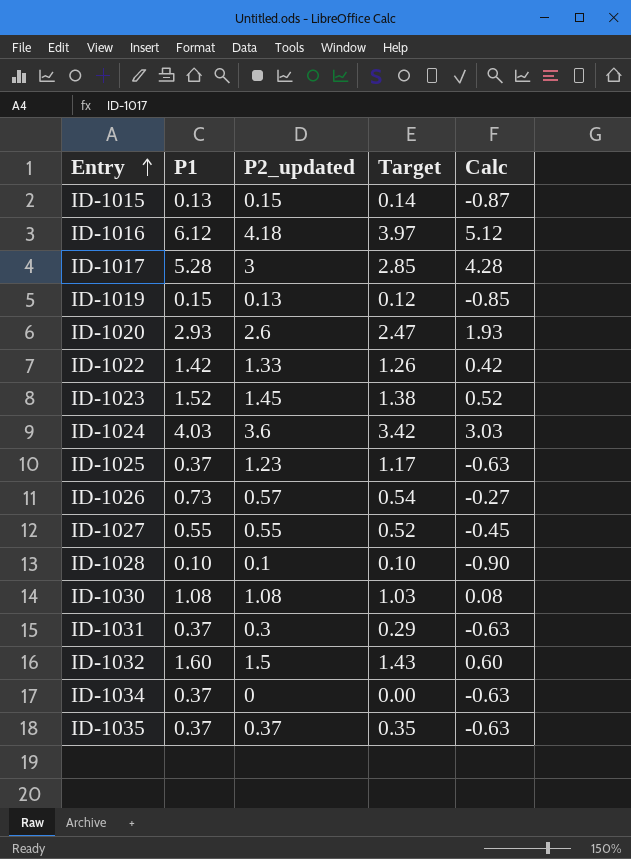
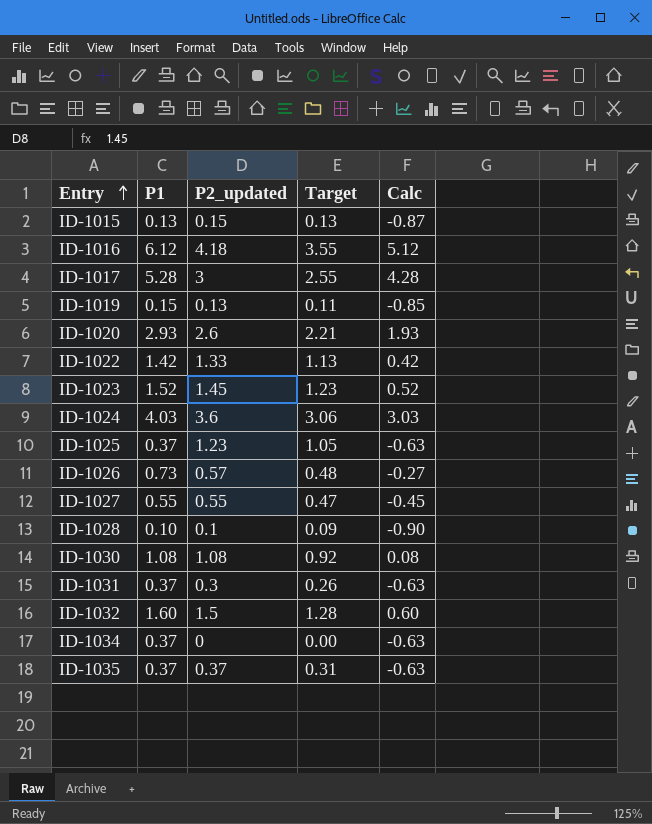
column Target | formula: [P2_updated] * 0.95 -> [P2_updated] * 0.85

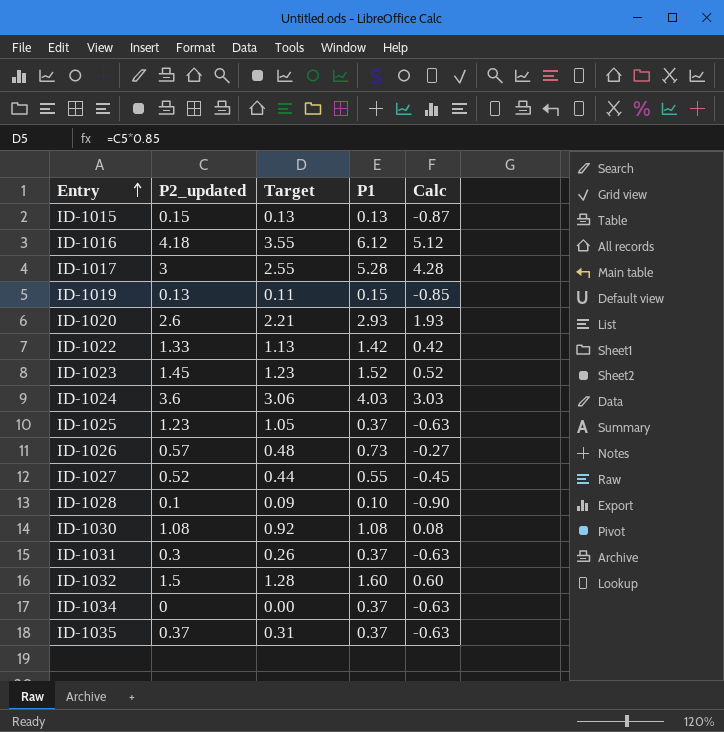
column P1 | position: 2 -> 4
ID-1027 | P2_updated: 0.55 -> 0.52
ID-1027 | Target: 0.47 -> 0.44

